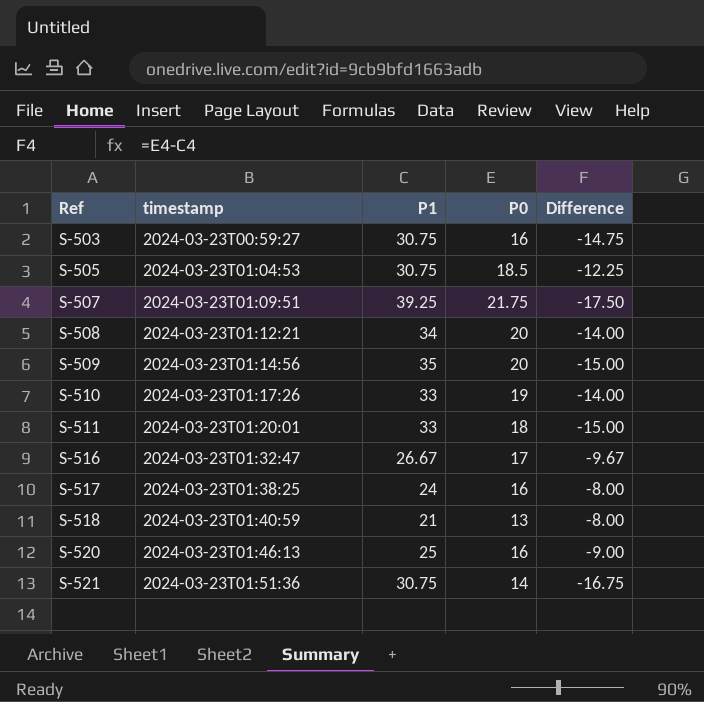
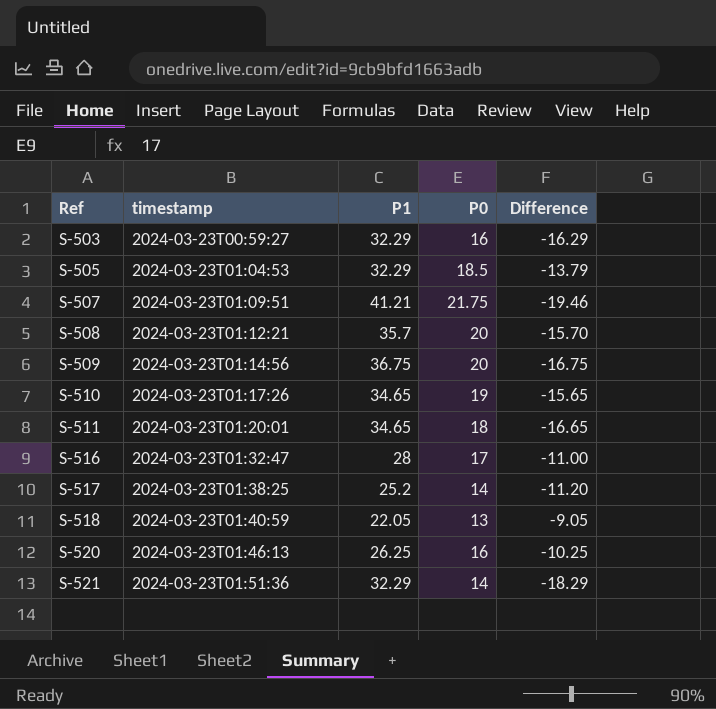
S-503 | P1: 30.75 -> 32.29
S-503 | Difference: -14.75 -> -16.29
S-505 | P1: 30.75 -> 32.29
S-505 | Difference: -12.25 -> -13.79
S-507 | P1: 39.25 -> 41.21
S-507 | Difference: -17.50 -> -19.46
S-508 | P1: 34 -> 35.7
S-508 | Difference: -14.00 -> -15.70
S-509 | P1: 35 -> 36.75
S-509 | Difference: -15.00 -> -16.75
S-510 | P1: 33 -> 34.65
S-510 | Difference: -14.00 -> -15.65
S-511 | P1: 33 -> 34.65
S-511 | Difference: -15.00 -> -16.65
S-516 | P1: 26.67 -> 28
S-516 | Difference: -9.67 -> -11.00
S-517 | P1: 24 -> 25.2
S-517 | P0: 16 -> 14
S-517 | Difference: -8.00 -> -11.20
S-518 | P1: 21 -> 22.05
S-518 | Difference: -8.00 -> -9.05
S-520 | P1: 25 -> 26.25
S-520 | Difference: -9.00 -> -10.25
S-521 | P1: 30.75 -> 32.29
S-521 | Difference: -16.75 -> -18.29

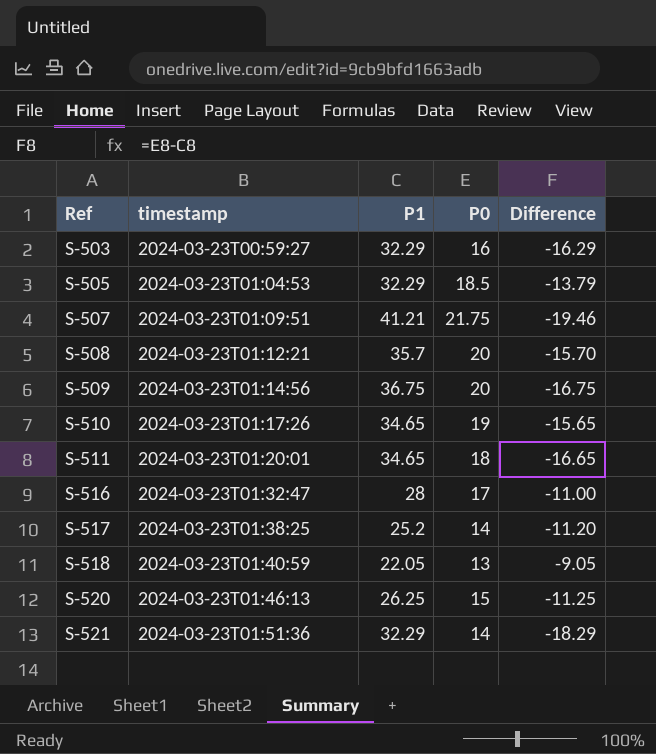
S-520 | P0: 16 -> 15
S-520 | Difference: -10.25 -> -11.25

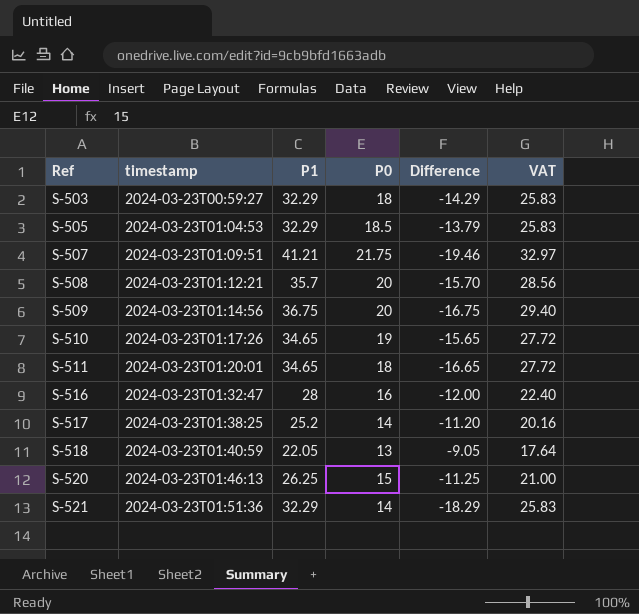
column VAT | formula: none -> [P1] * 0.8
S-503 | P0: 16 -> 18
S-503 | Difference: -16.29 -> -14.29
S-516 | P0: 17 -> 16
S-516 | Difference: -11.00 -> -12.00

